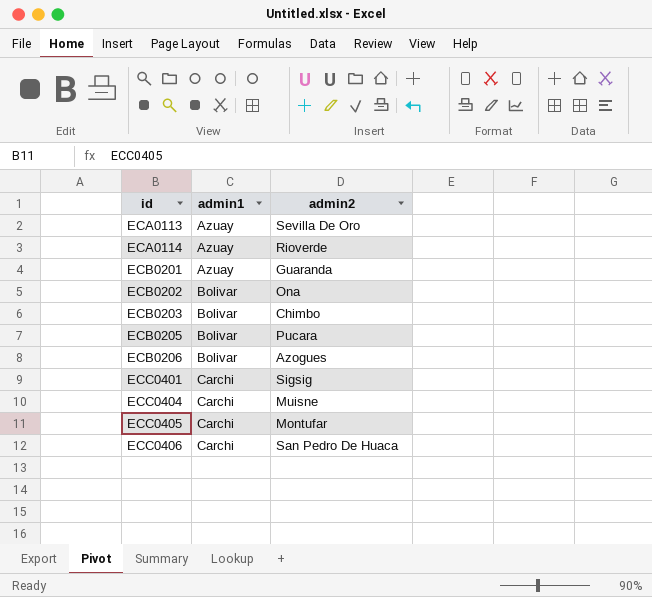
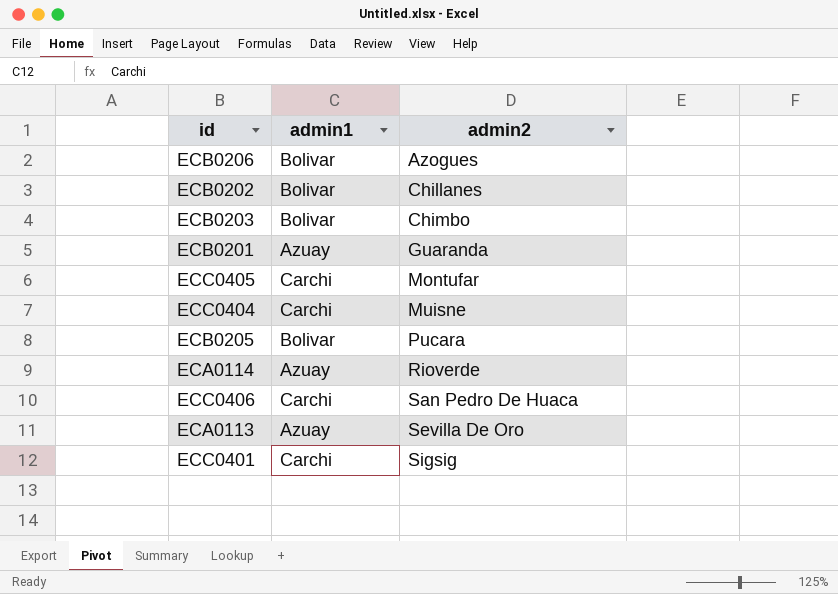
row order: id ascending -> admin2 ascending
ECB0202 | admin2: Ona -> Chillanes

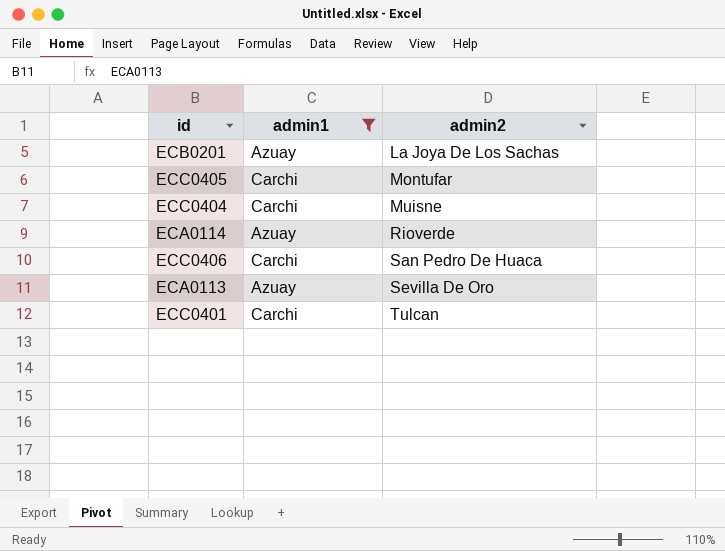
filter: none -> admin1 != Bolivar
ECB0201 | admin2: Guaranda -> La Joya De Los Sachas
ECC0401 | admin2: Sigsig -> Tulcan

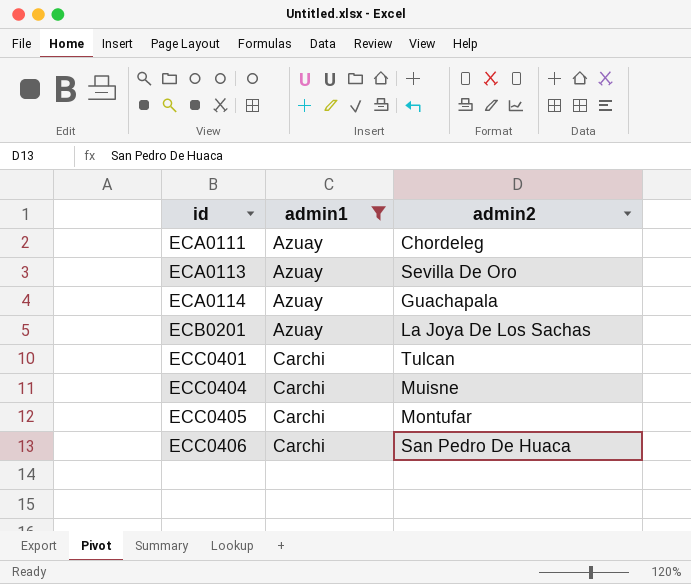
row order: admin2 ascending -> id ascending
row ECA0111: none -> Azuay | Chordeleg
ECA0114 | admin2: Rioverde -> Guachapala

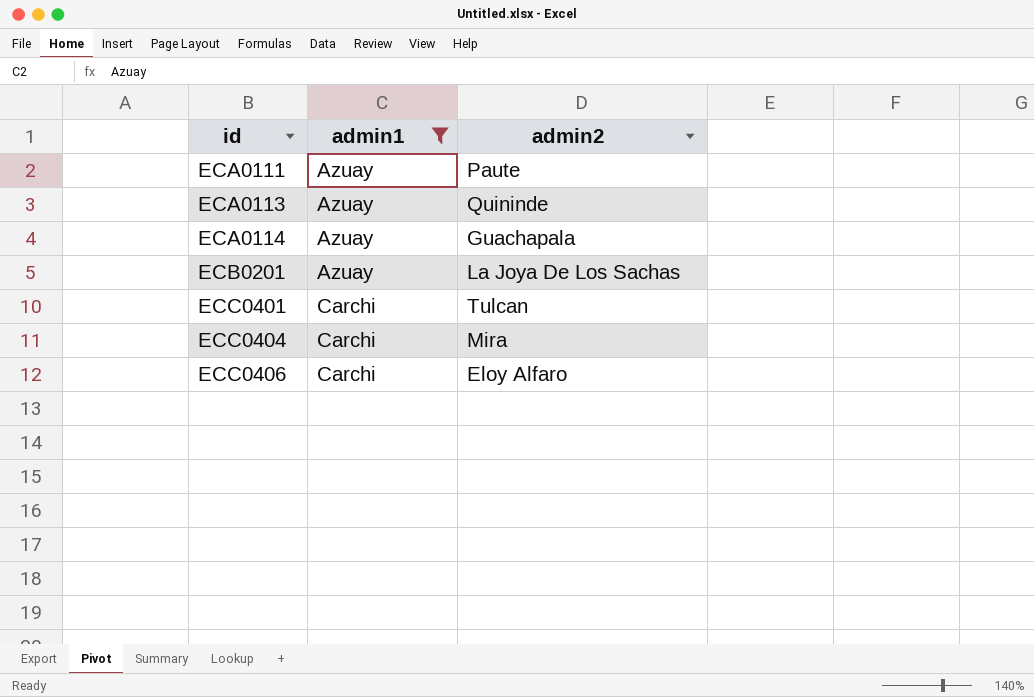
row ECC0405: Carchi | Montufar -> none
ECA0111 | admin2: Chordeleg -> Paute
ECA0113 | admin2: Sevilla De Oro -> Quininde
ECC0404 | admin2: Muisne -> Mira
ECC0406 | admin2: San Pedro De Huaca -> Eloy Alfaro

